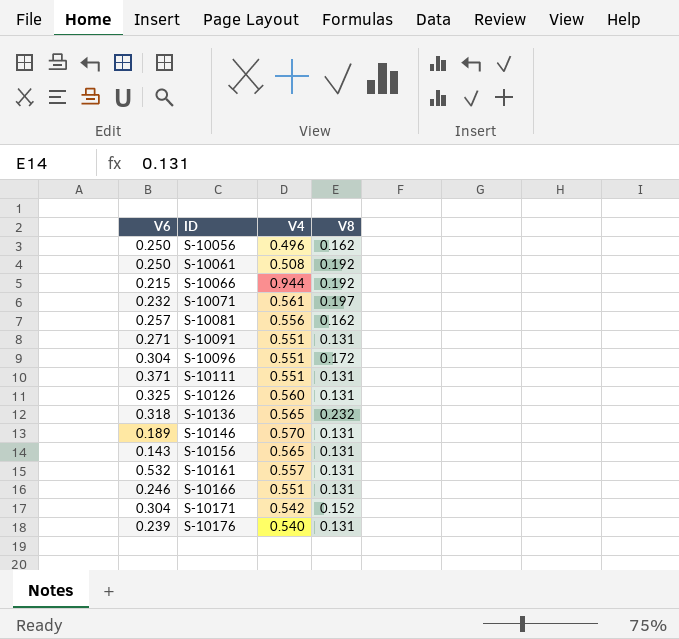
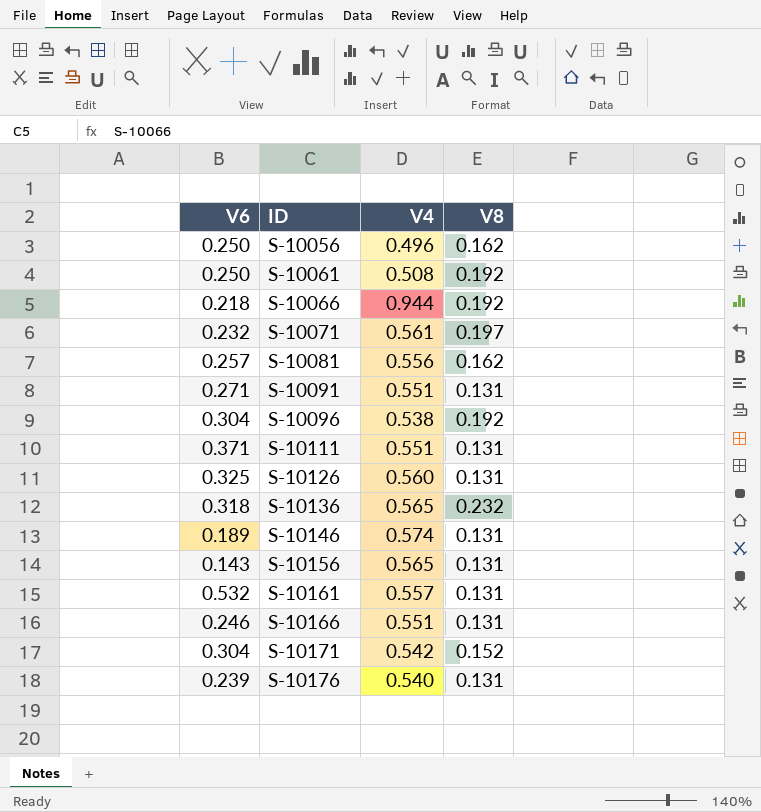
S-10066 | V6: 0.215 -> 0.218
S-10096 | V4: 0.551 -> 0.538
S-10096 | V8: 0.172 -> 0.192
S-10146 | V4: 0.570 -> 0.574

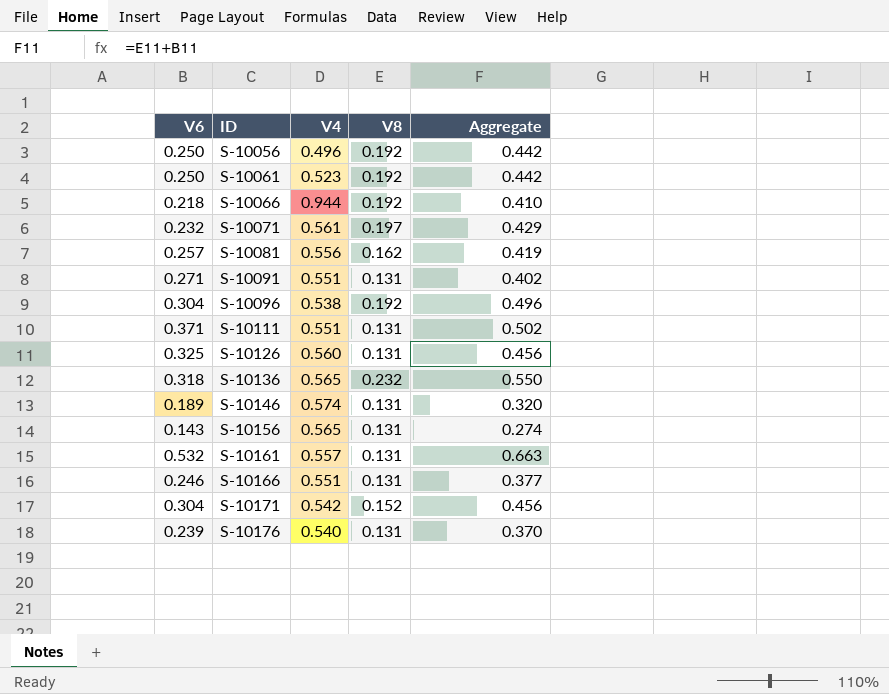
column Aggregate | formula: none -> [V6] + [V8]
S-10056 | V8: 0.162 -> 0.192
S-10061 | V4: 0.508 -> 0.523

